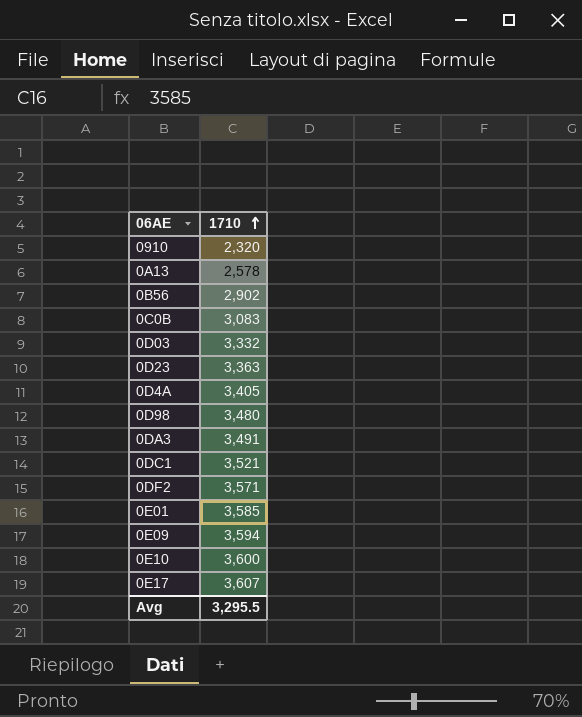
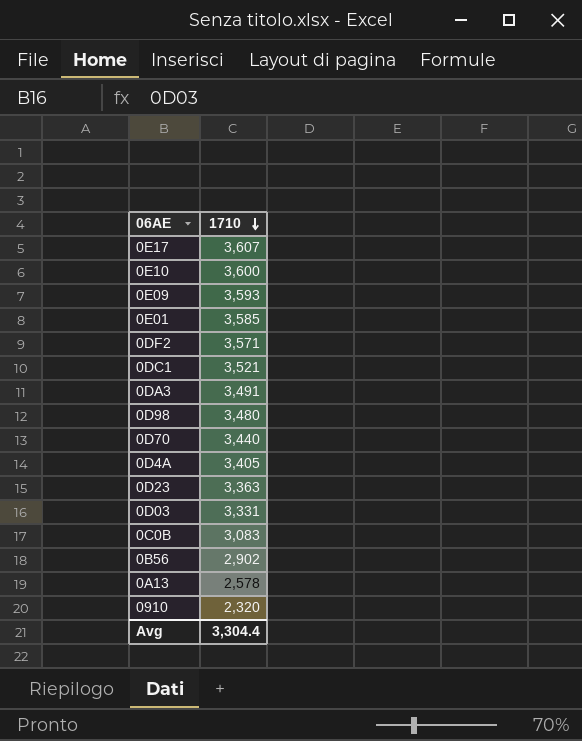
row order: 1710 ascending -> 1710 descending
0E09 | 1710: 3,594 -> 3,593
row 0D70: none -> 3,440
0D03 | 1710: 3,332 -> 3,331
Avg | 1710: 3,295.5 -> 3,304.4

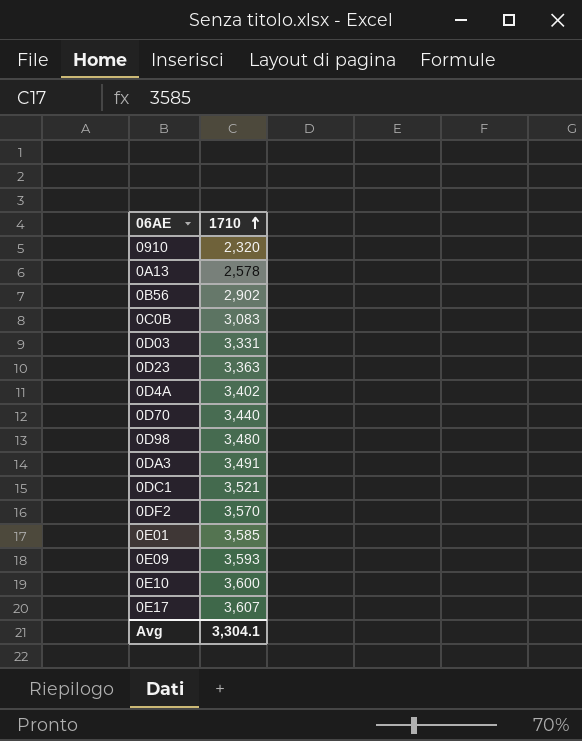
row order: 1710 descending -> 1710 ascending
0D4A | 1710: 3,405 -> 3,402
0DF2 | 1710: 3,571 -> 3,570
Avg | 1710: 3,304.4 -> 3,304.1

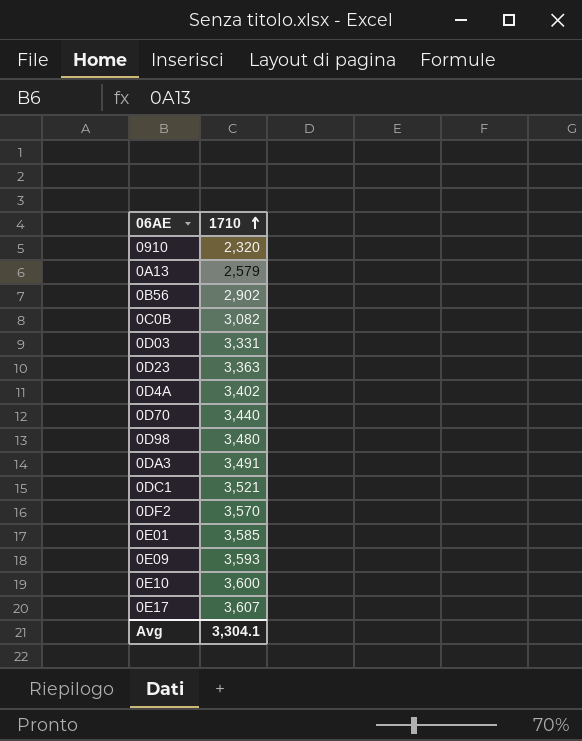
0A13 | 1710: 2,578 -> 2,579
0C0B | 1710: 3,083 -> 3,082

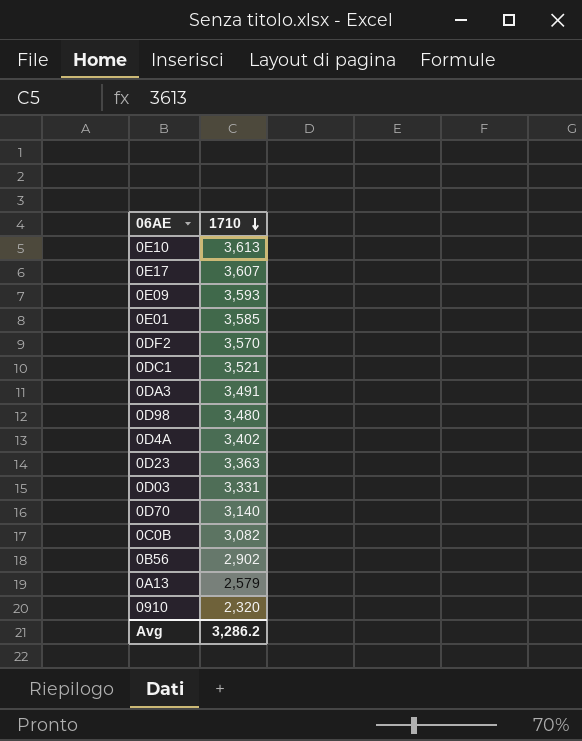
row order: 1710 ascending -> 1710 descending
0E10 | 1710: 3,600 -> 3,613
0D70 | 1710: 3,440 -> 3,140
Avg | 1710: 3,304.1 -> 3,286.2

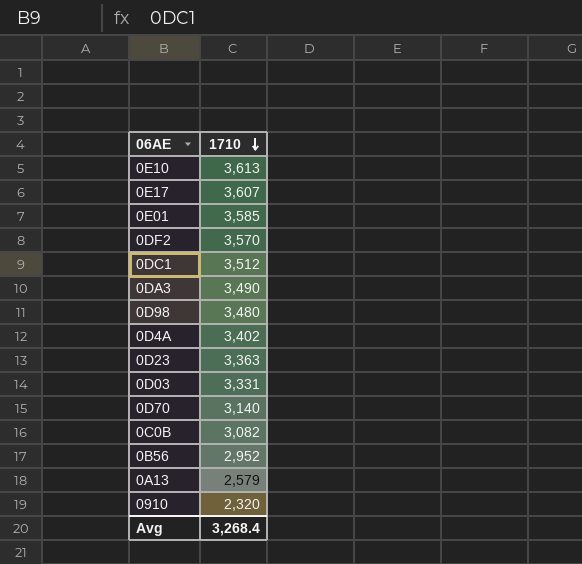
row 0E09: 3,593 -> none
0DC1 | 1710: 3,521 -> 3,512
0DA3 | 1710: 3,491 -> 3,490
0B56 | 1710: 2,902 -> 2,952
Avg | 1710: 3,286.2 -> 3,268.4

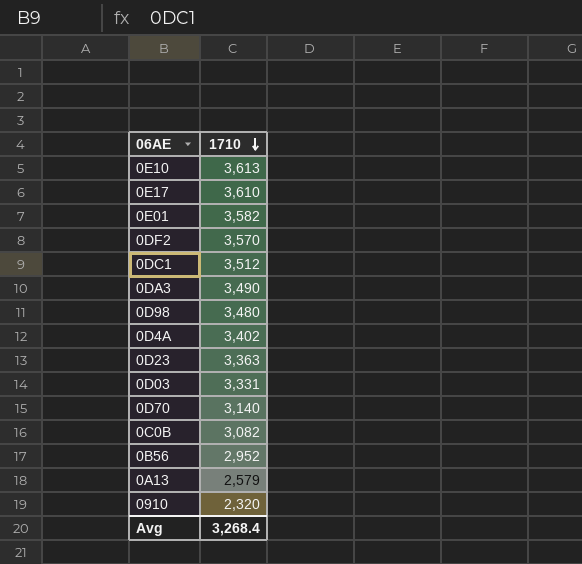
0E17 | 1710: 3,607 -> 3,610
0E01 | 1710: 3,585 -> 3,582

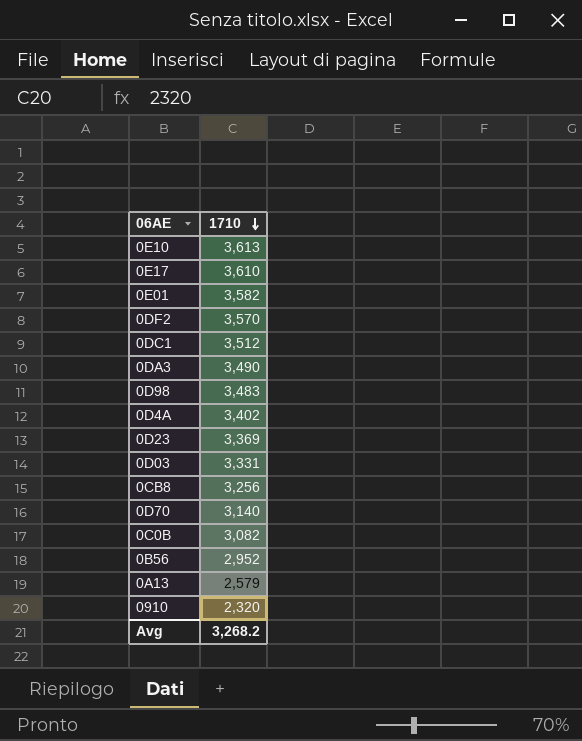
0D98 | 1710: 3,480 -> 3,483
0D23 | 1710: 3,363 -> 3,369
row 0CB8: none -> 3,256
Avg | 1710: 3,268.4 -> 3,268.2

